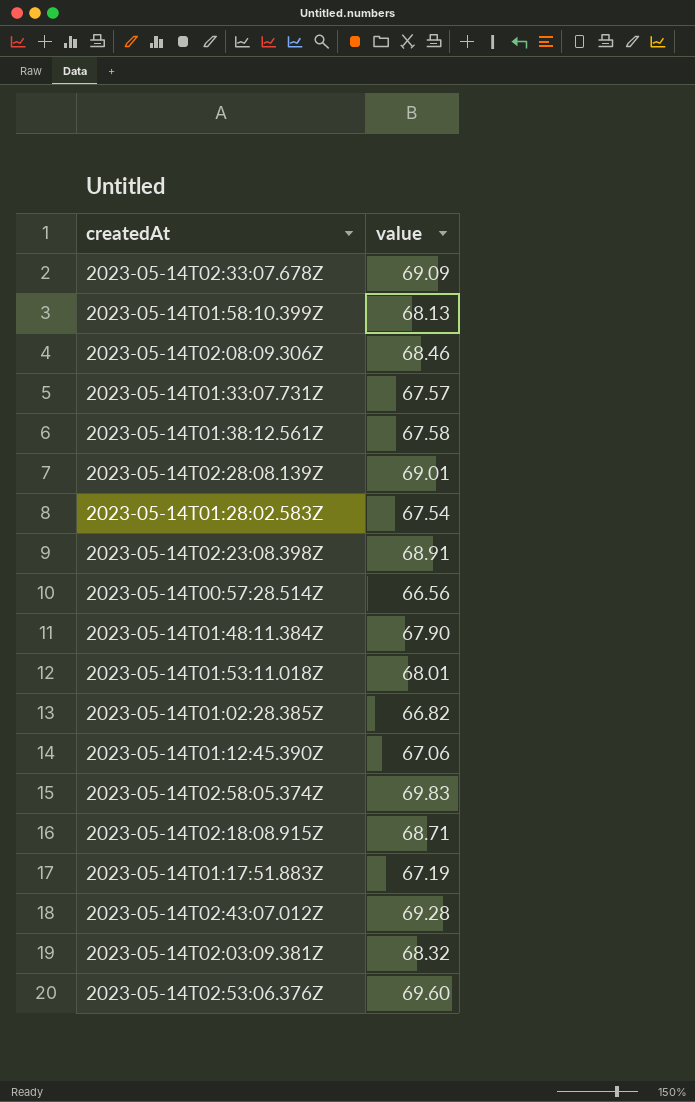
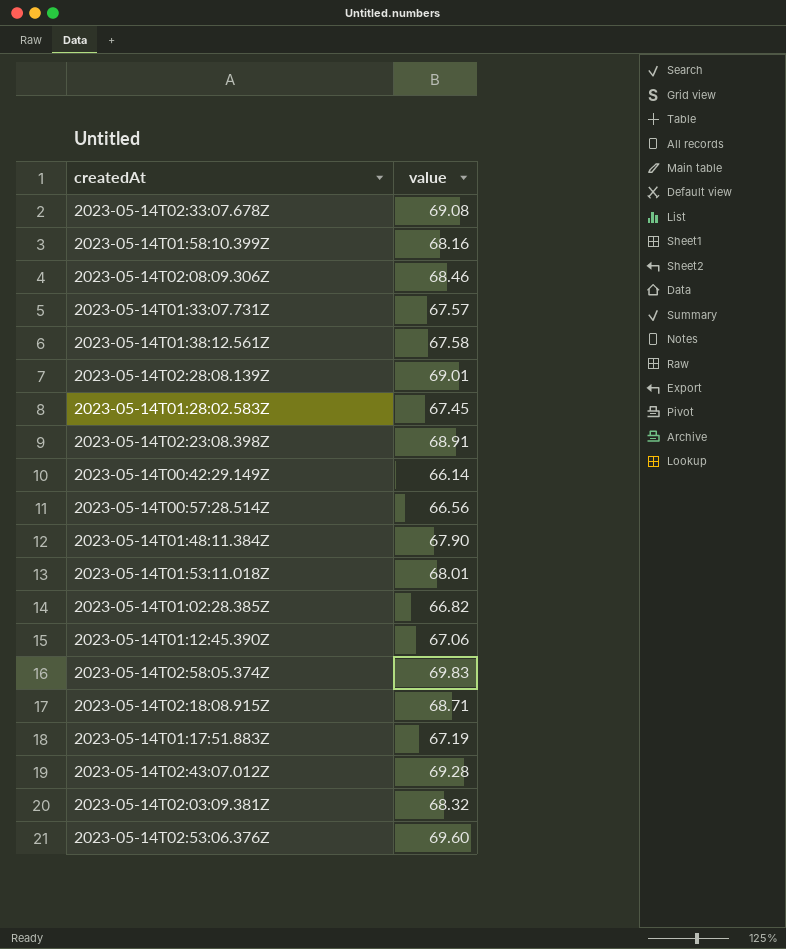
2023-05-14T02:33:07.678Z | value: 69.09 -> 69.08
2023-05-14T01:58:10.399Z | value: 68.13 -> 68.16
2023-05-14T01:28:02.583Z | value: 67.54 -> 67.45
row 2023-05-14T00:42:29.149Z: none -> 66.14

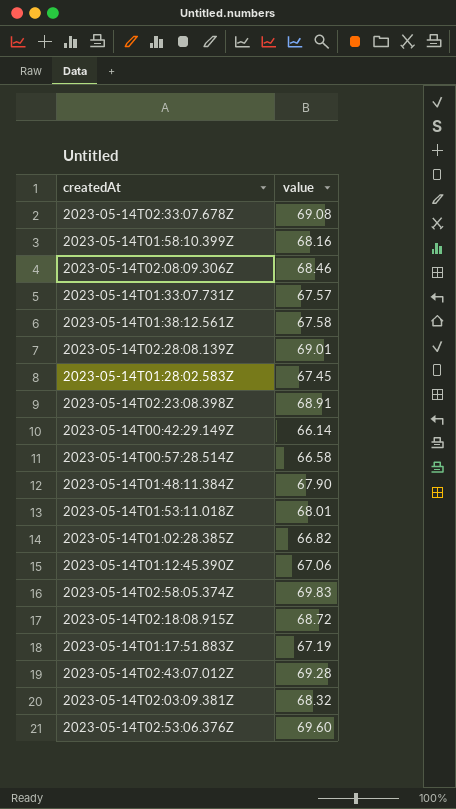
2023-05-14T00:57:28.514Z | value: 66.56 -> 66.58
2023-05-14T02:18:08.915Z | value: 68.71 -> 68.72

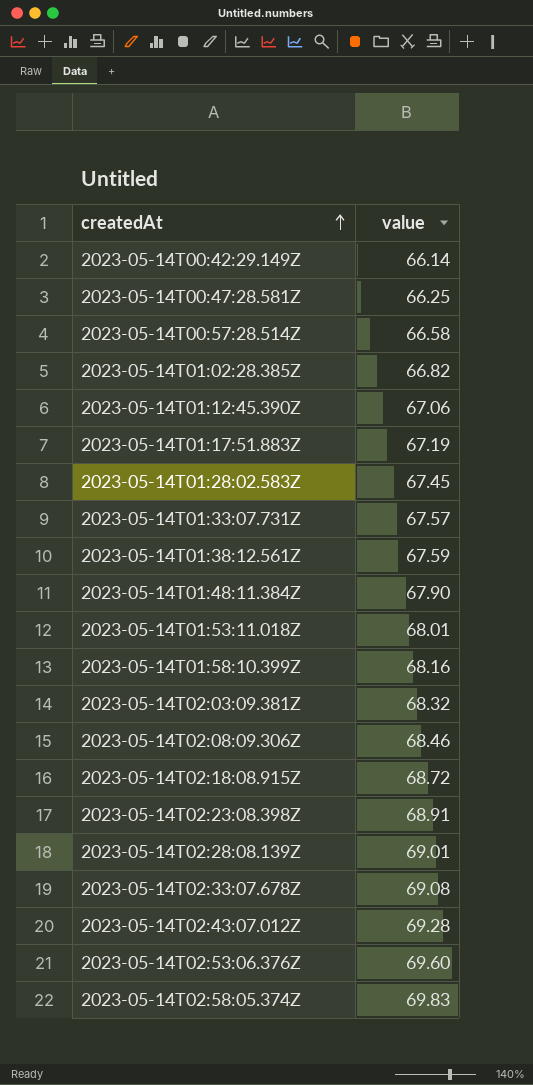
row order: none -> createdAt ascending
row 2023-05-14T00:47:28.581Z: none -> 66.25
2023-05-14T01:38:12.561Z | value: 67.58 -> 67.59

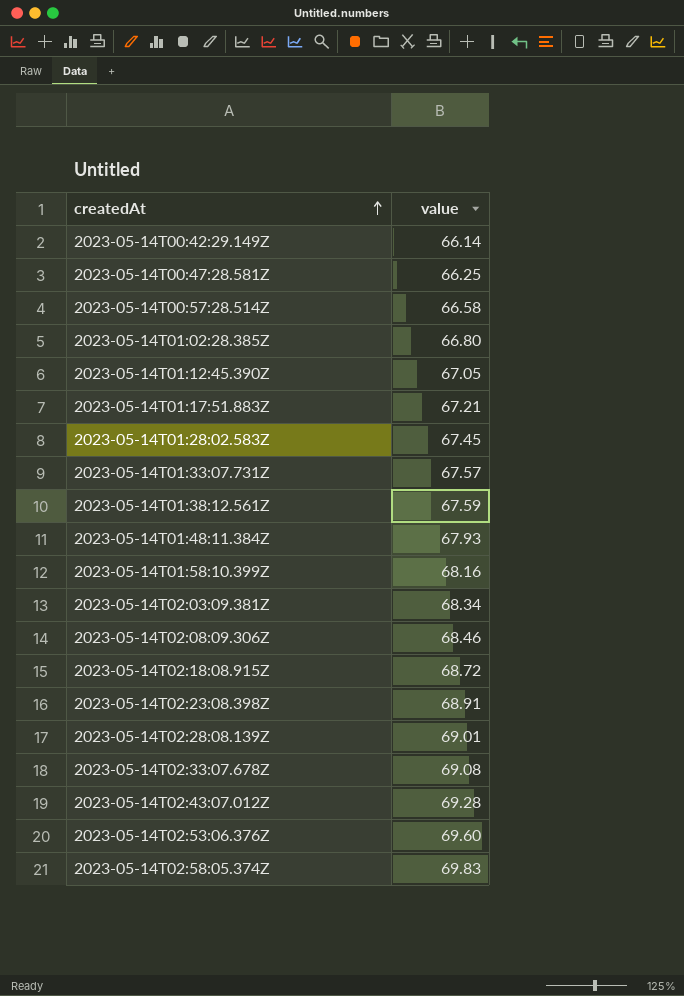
row 2023-05-14T01:53:11.018Z: 68.01 -> none
2023-05-14T01:02:28.385Z | value: 66.82 -> 66.80
2023-05-14T01:12:45.390Z | value: 67.06 -> 67.05
2023-05-14T01:17:51.883Z | value: 67.19 -> 67.21
2023-05-14T01:48:11.384Z | value: 67.90 -> 67.93
2023-05-14T02:03:09.381Z | value: 68.32 -> 68.34

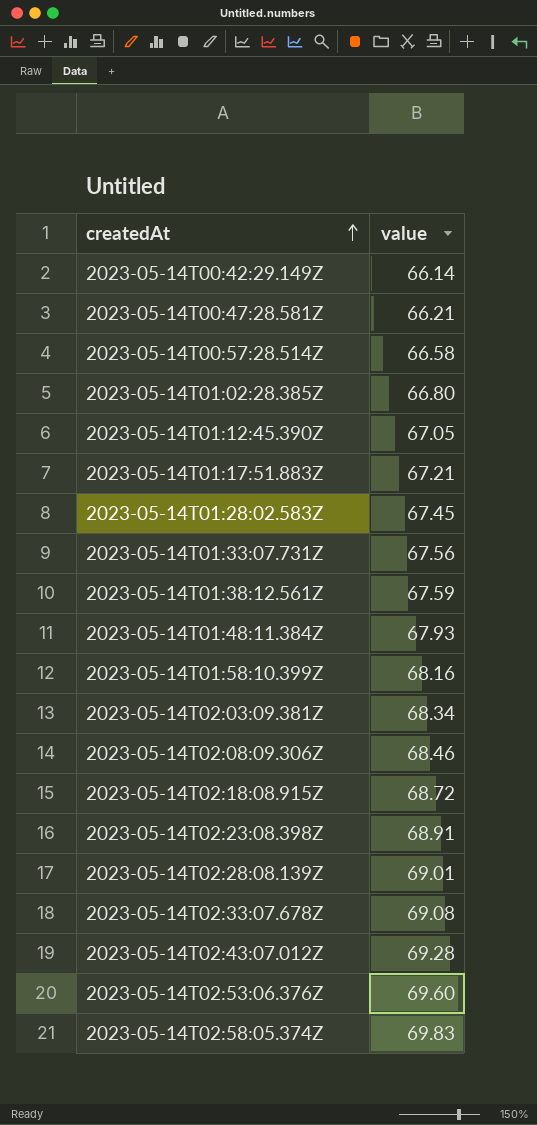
2023-05-14T00:47:28.581Z | value: 66.25 -> 66.21
2023-05-14T01:33:07.731Z | value: 67.57 -> 67.56

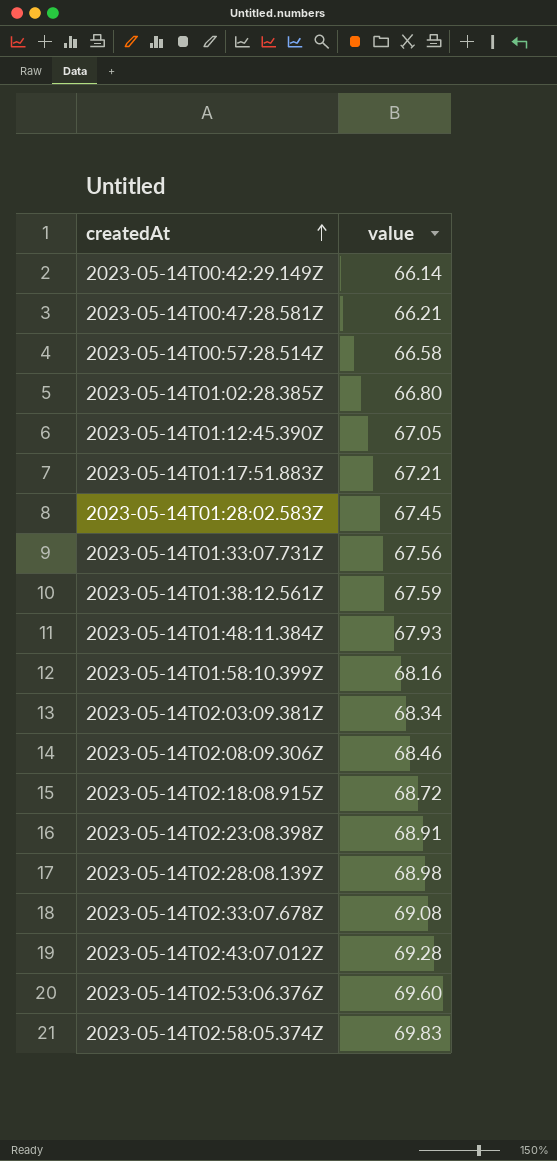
2023-05-14T02:28:08.139Z | value: 69.01 -> 68.98

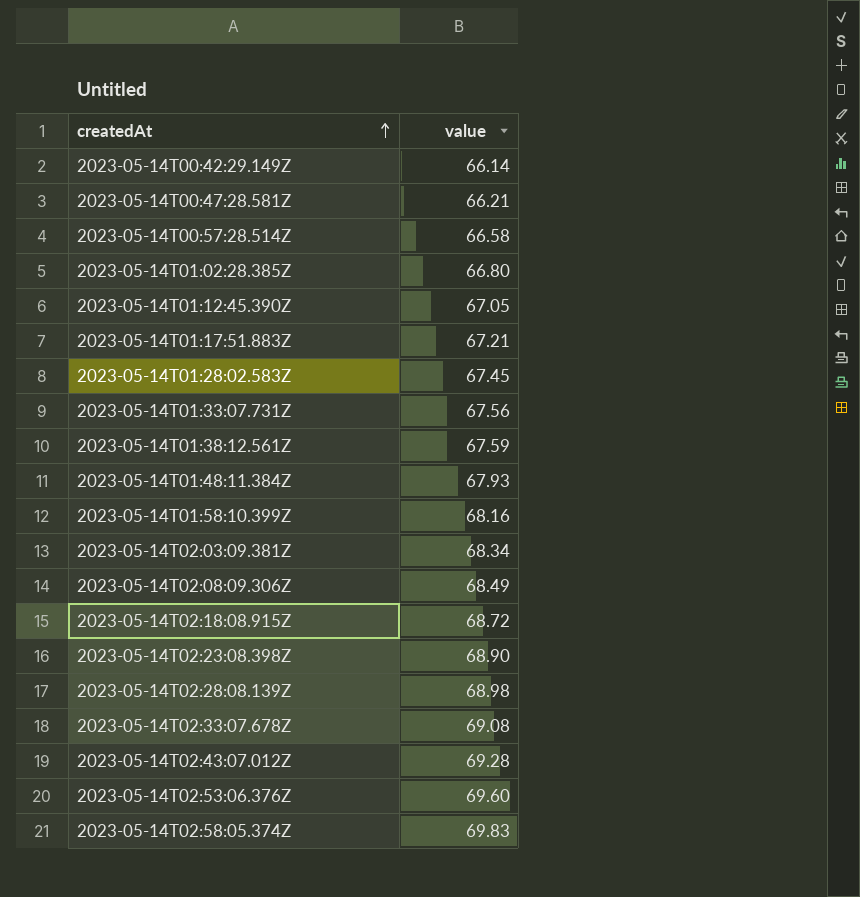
2023-05-14T02:08:09.306Z | value: 68.46 -> 68.49
2023-05-14T02:23:08.398Z | value: 68.91 -> 68.90

